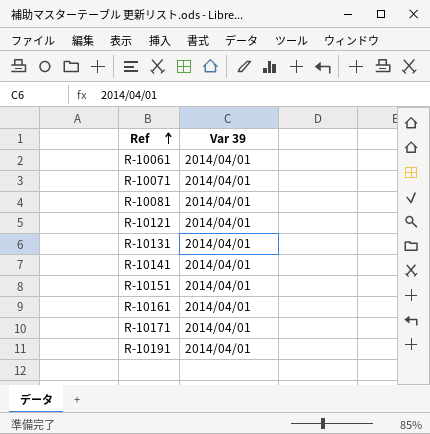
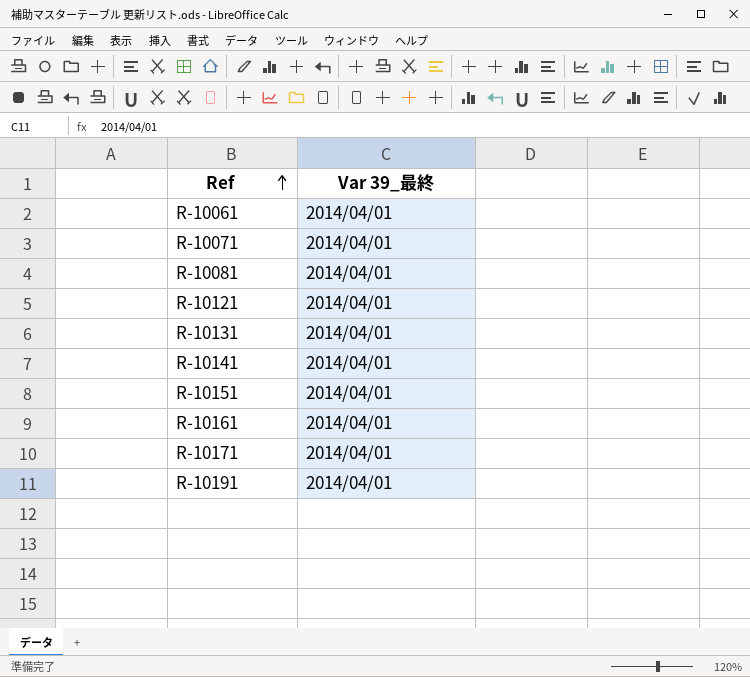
column name: Var 39 -> Var 39_最終

